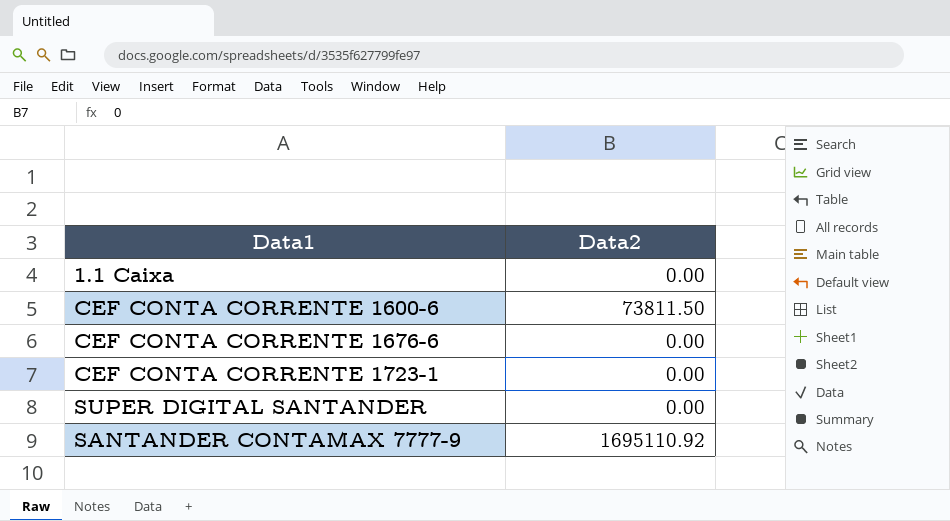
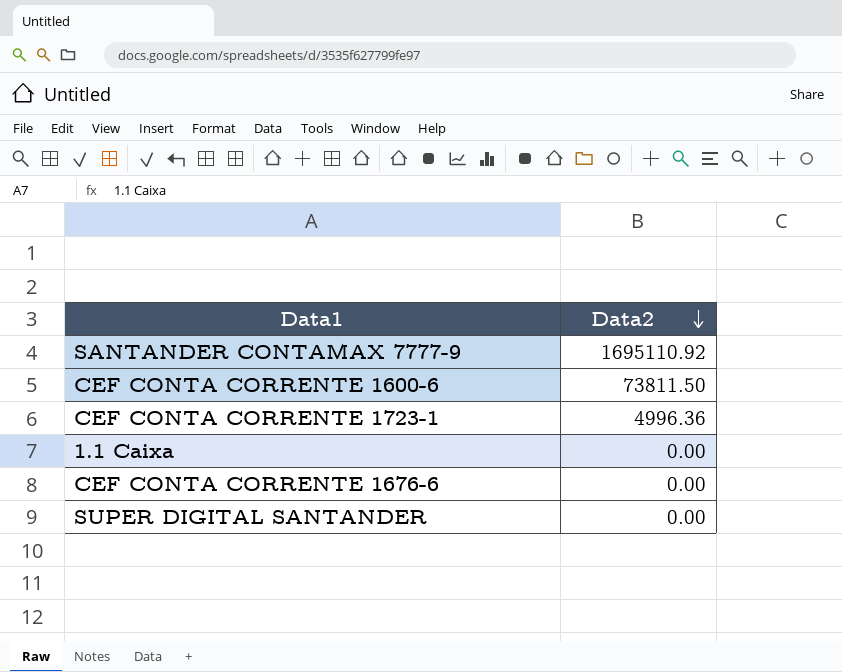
row order: none -> Data2 descending
CEF CONTA CORRENTE 1723-1 | Data2: 0.00 -> 4996.36

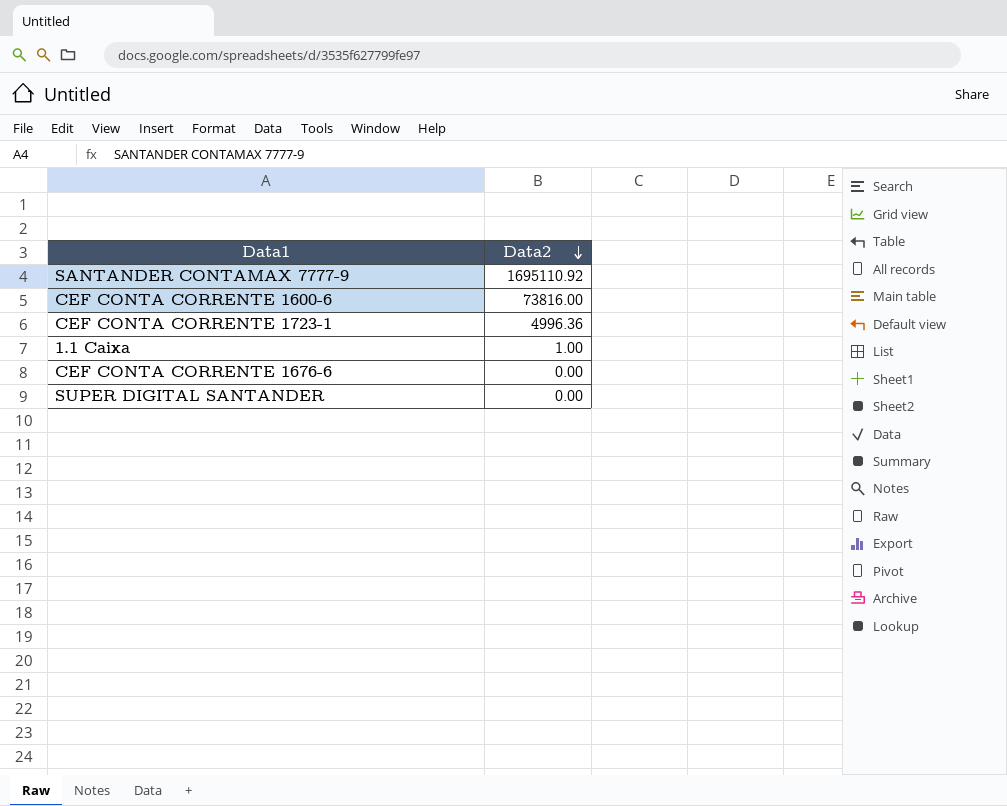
CEF CONTA CORRENTE 1600-6 | Data2: 73811.50 -> 73816.00
1.1 Caixa | Data2: 0.00 -> 1.00

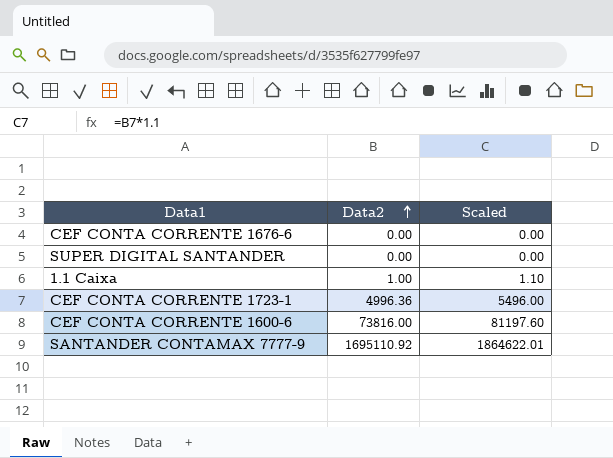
row order: Data2 descending -> Data2 ascending
column Scaled | formula: none -> [Data2] * 1.1

